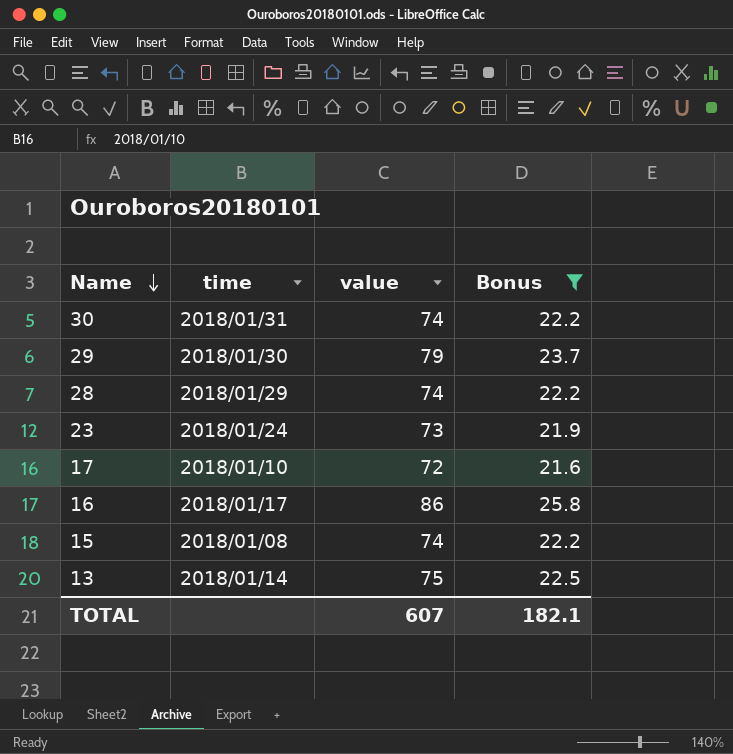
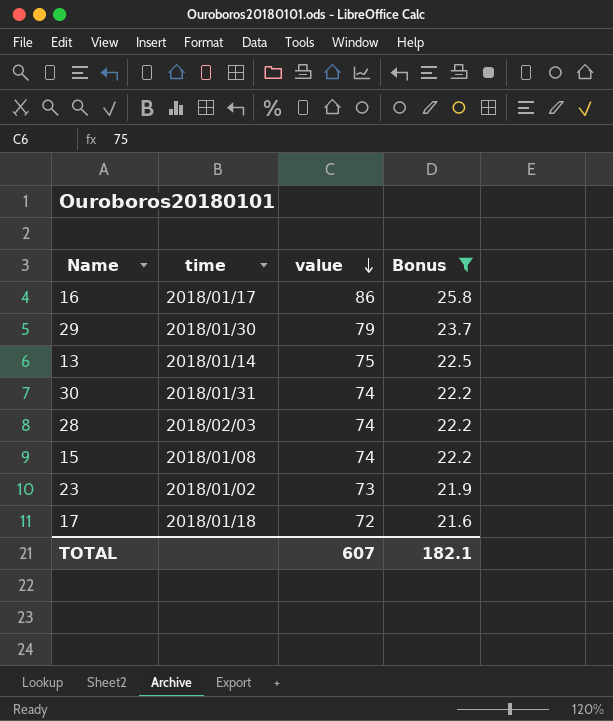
row order: Name descending -> value descending
28 | time: 2018/01/29 -> 2018/02/03
23 | time: 2018/01/24 -> 2018/01/02
17 | time: 2018/01/10 -> 2018/01/18

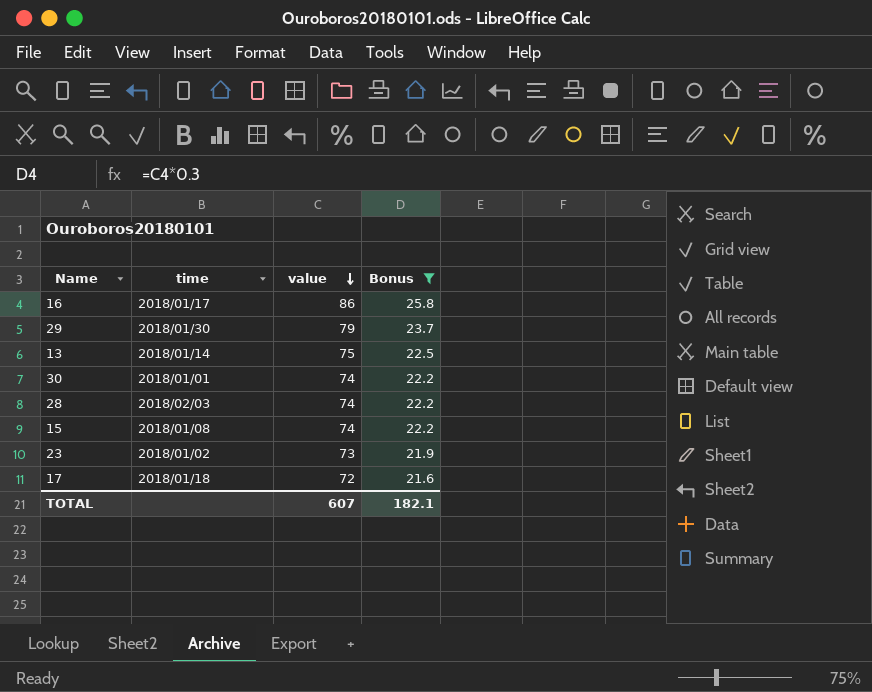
30 | time: 2018/01/31 -> 2018/01/01

